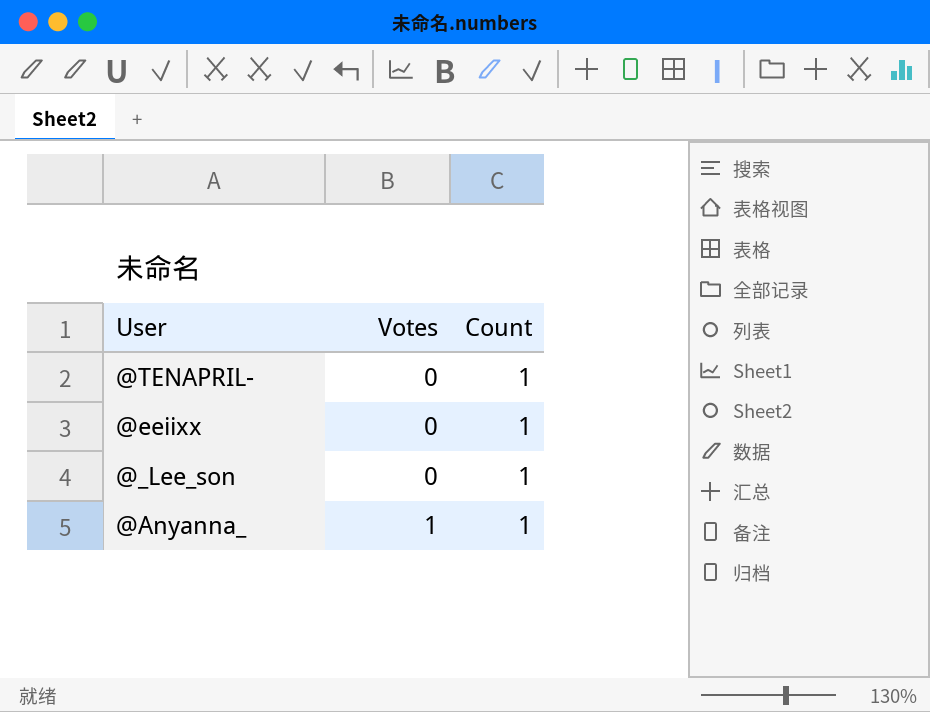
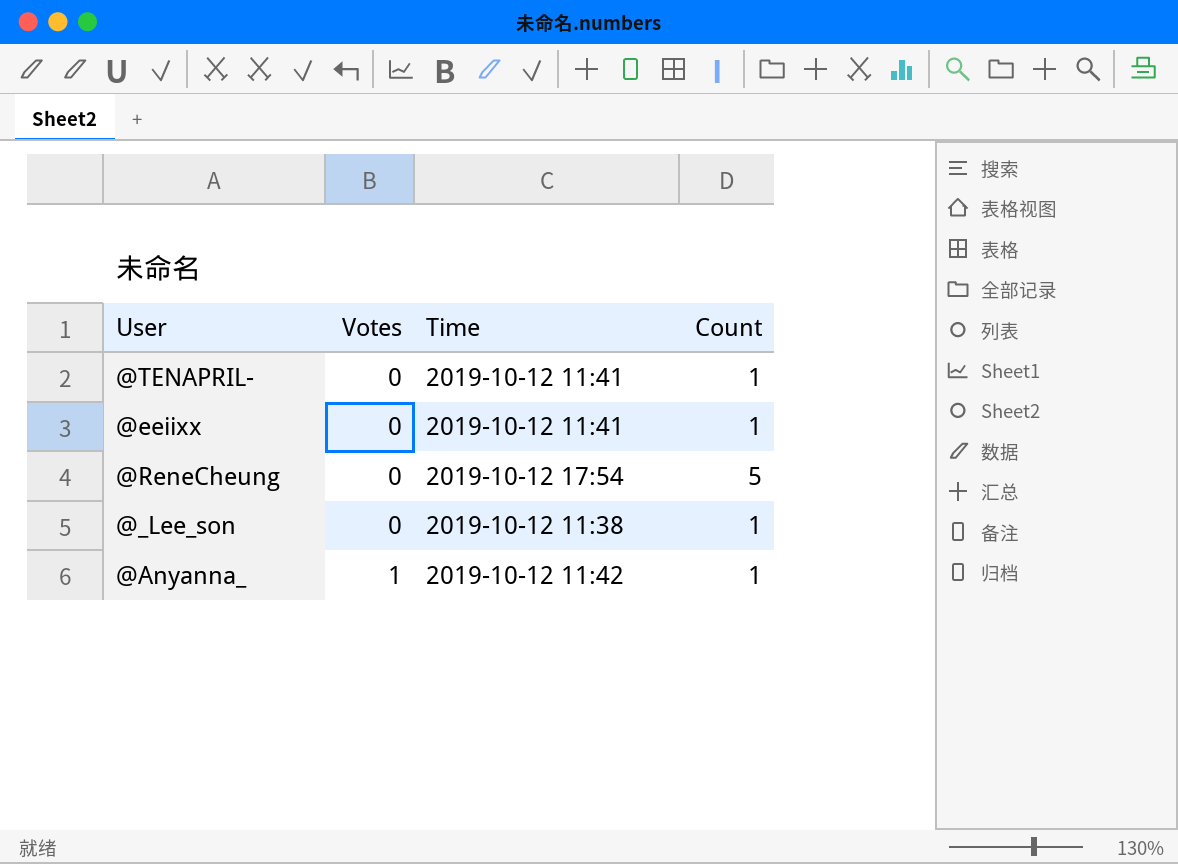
column Time | position: none -> 3
row @ReneCheung: none -> 0 | 2019-10-12 17:54 | 5

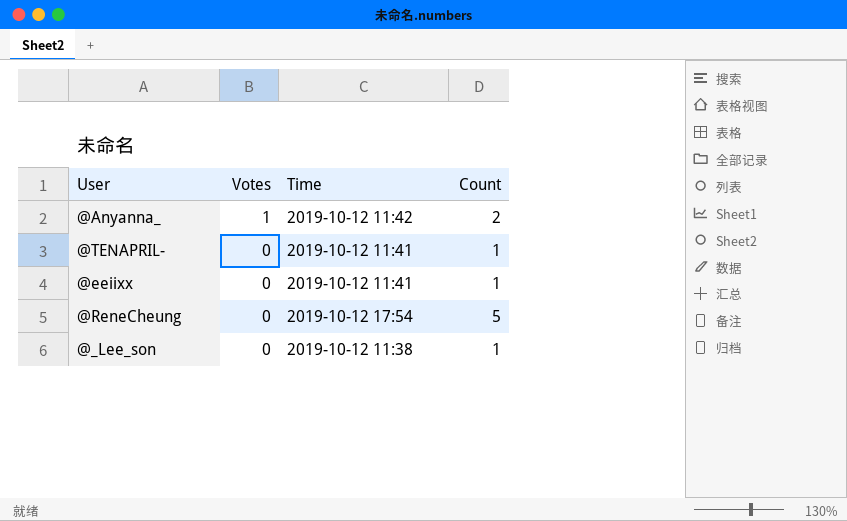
row order: Votes ascending -> Votes descending
@Anyanna_ | Count: 1 -> 2

